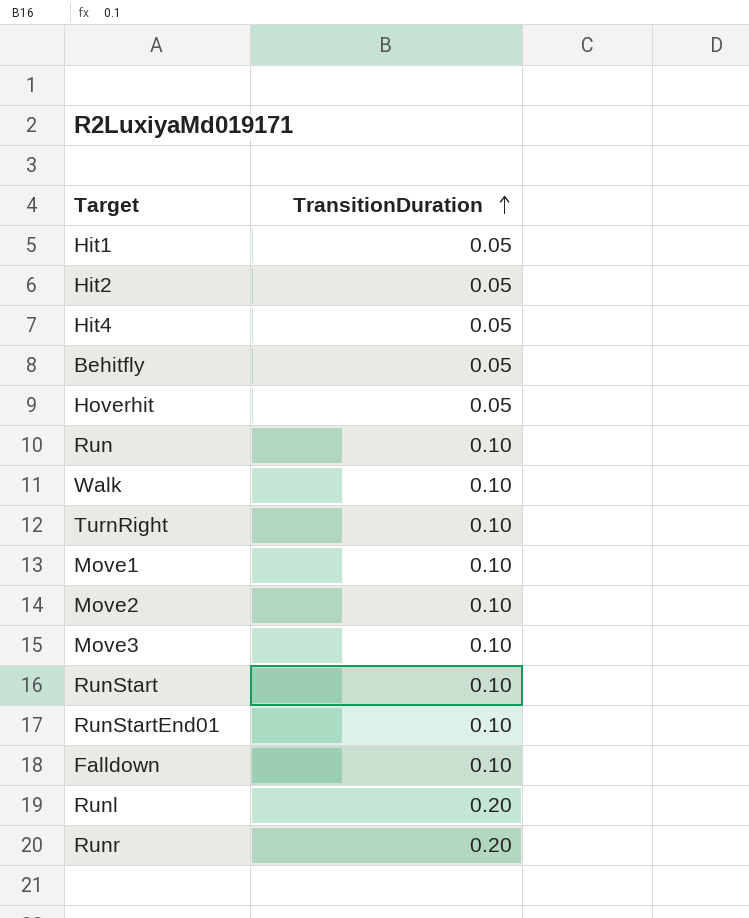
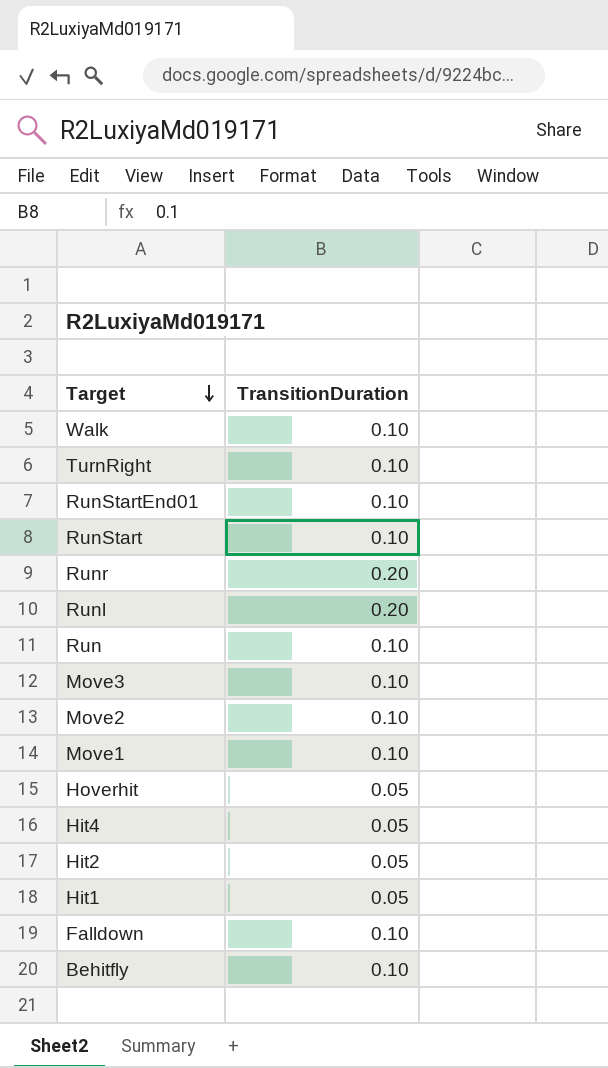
row order: TransitionDuration ascending -> Target descending
Behitfly | TransitionDuration: 0.05 -> 0.10

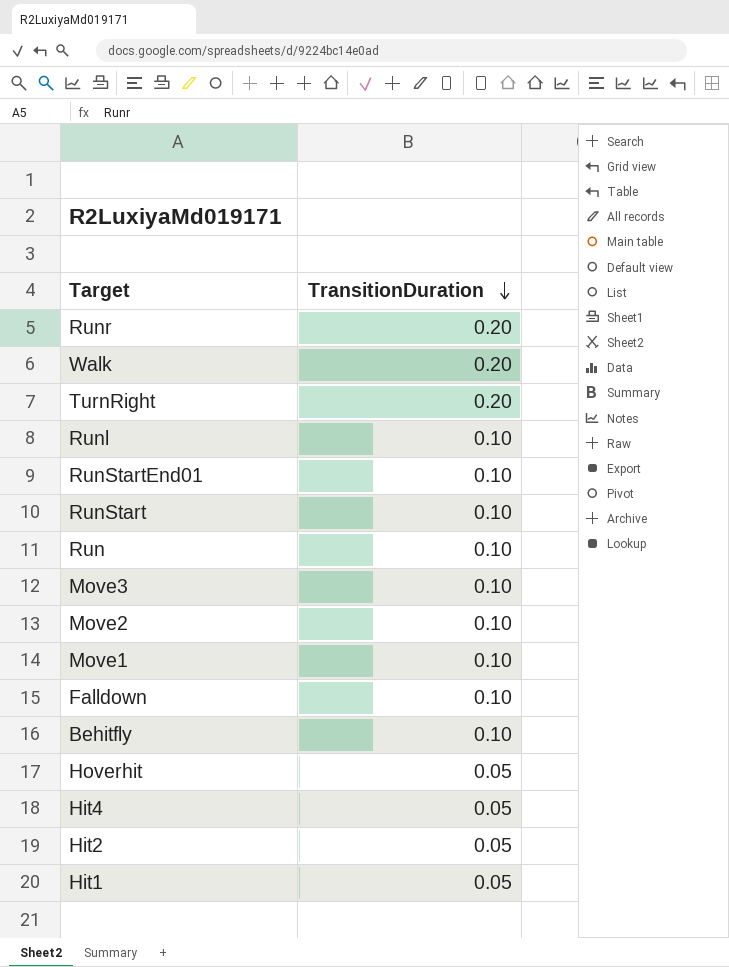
row order: Target descending -> TransitionDuration descending
Walk | TransitionDuration: 0.10 -> 0.20
TurnRight | TransitionDuration: 0.10 -> 0.20
Runl | TransitionDuration: 0.20 -> 0.10

